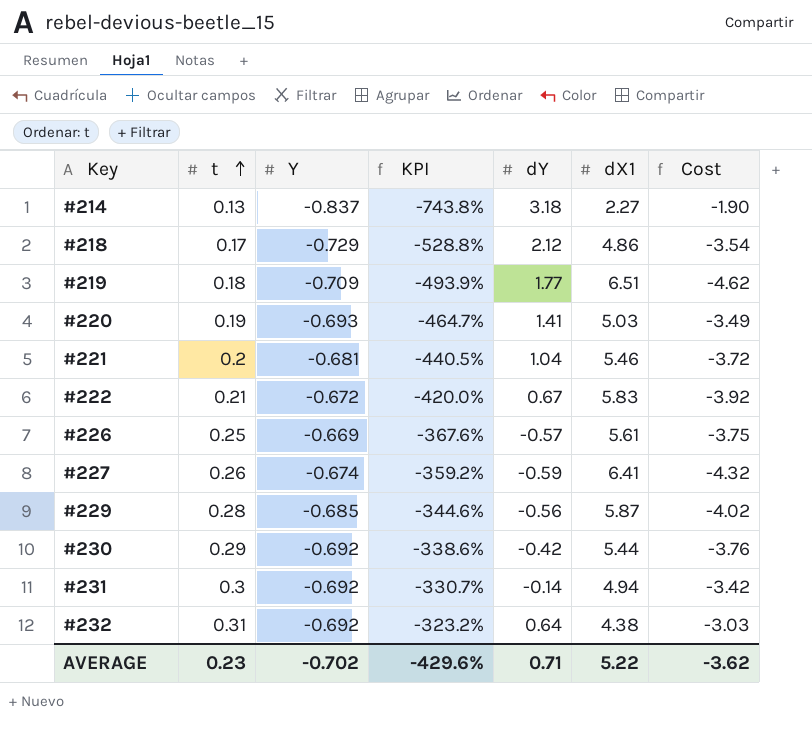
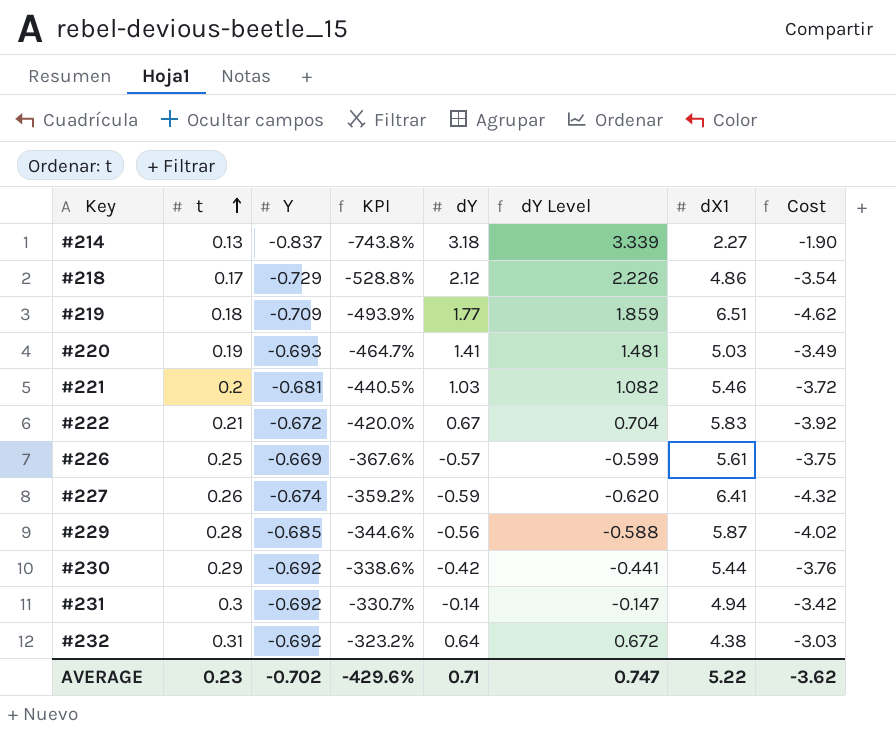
column dY Level | formula: none -> [dY] * 1.05
#221 | dY: 1.04 -> 1.03

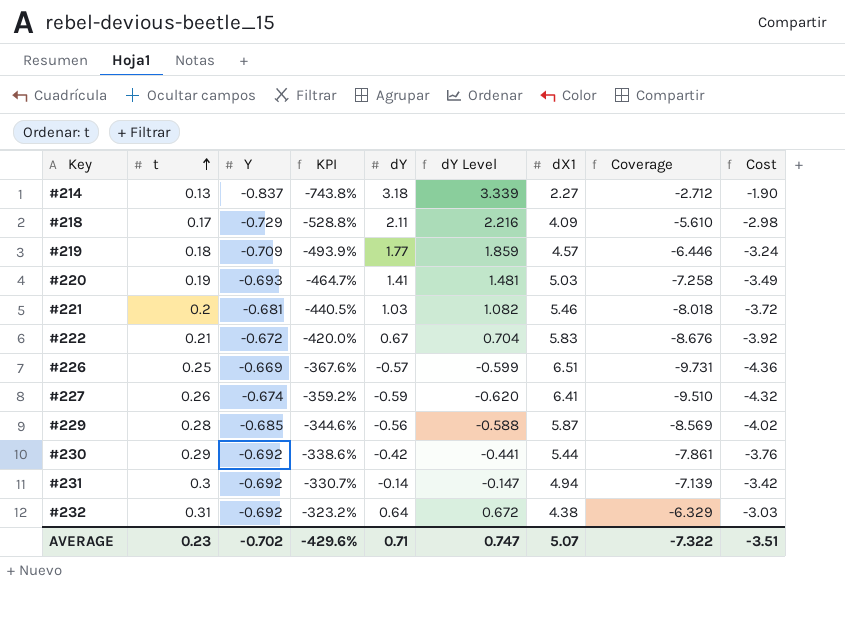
column Coverage | formula: none -> [dX1] / [Y]
#218 | dY: 2.12 -> 2.11
#218 | dY Level: 2.226 -> 2.216
#218 | dX1: 4.86 -> 4.09
#218 | Cost: -3.54 -> -2.98
#219 | dX1: 6.51 -> 4.57
#219 | Cost: -4.62 -> -3.24
#226 | dX1: 5.61 -> 6.51
#226 | Cost: -3.75 -> -4.36
AVERAGE | dX1: 5.22 -> 5.07
AVERAGE | Cost: -3.62 -> -3.51

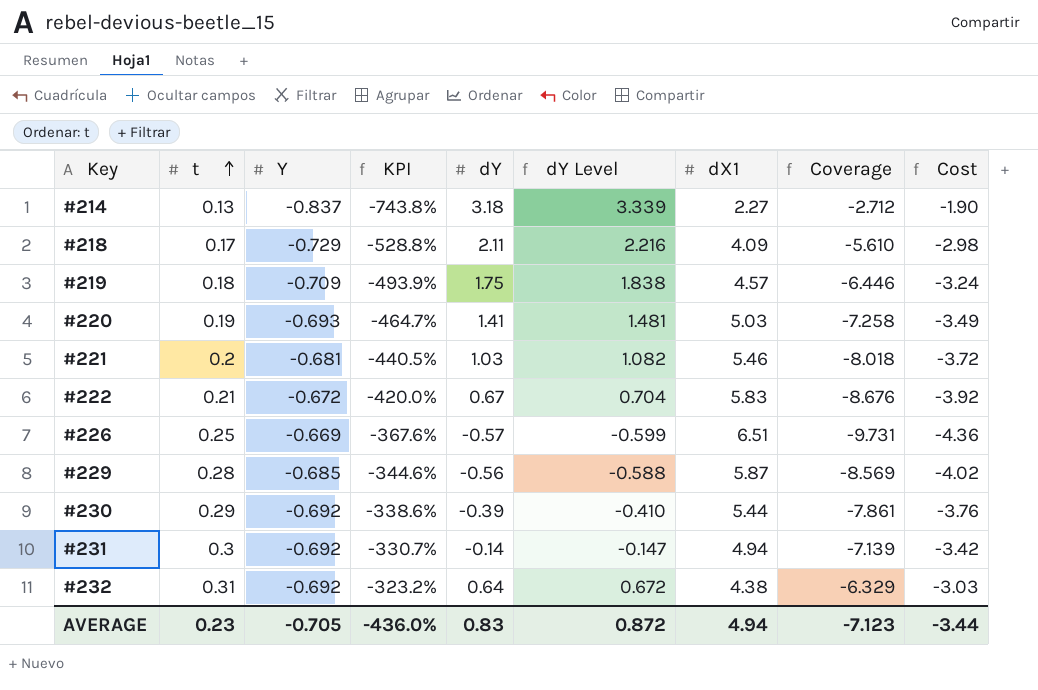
row #227: 0.26 | -0.674 | -359.2% | -0.59 | -0.620 | 6.41 | -9.510 | -4.32 -> none
#219 | dY: 1.77 -> 1.75
#219 | dY Level: 1.859 -> 1.838
#230 | dY: -0.42 -> -0.39
#230 | dY Level: -0.441 -> -0.410
AVERAGE | Y: -0.702 -> -0.705
AVERAGE | KPI: -429.6% -> -436.0%
AVERAGE | dY: 0.71 -> 0.83
AVERAGE | dY Level: 0.747 -> 0.872
AVERAGE | dX1: 5.07 -> 4.94
AVERAGE | Coverage: -7.322 -> -7.123
AVERAGE | Cost: -3.51 -> -3.44

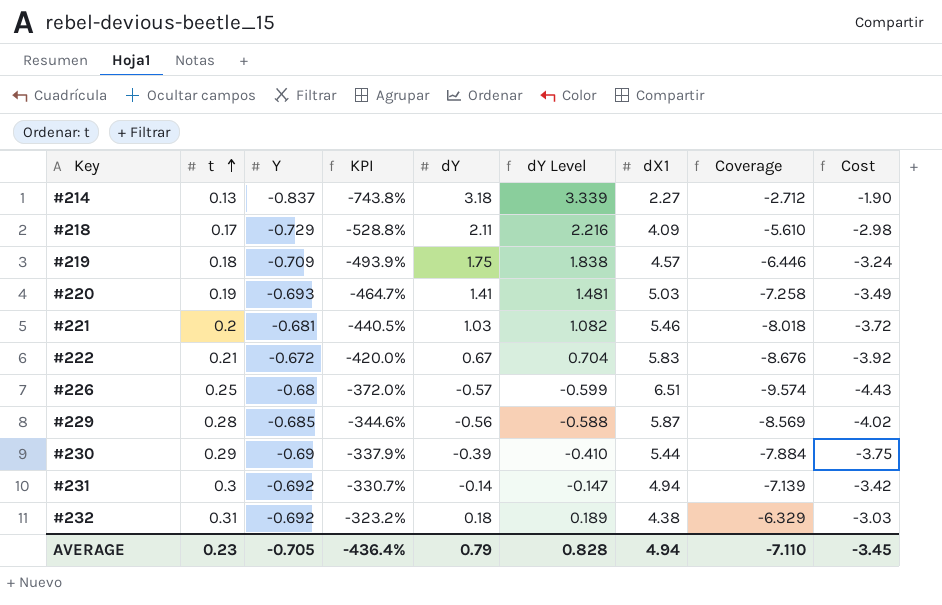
#226 | Y: -0.669 -> -0.68
#226 | KPI: -367.6% -> -372.0%
#226 | Coverage: -9.731 -> -9.574
#226 | Cost: -4.36 -> -4.43
#230 | Y: -0.692 -> -0.69
#230 | KPI: -338.6% -> -337.9%
#230 | Coverage: -7.861 -> -7.884
#230 | Cost: -3.76 -> -3.75
#232 | dY: 0.64 -> 0.18
#232 | dY Level: 0.672 -> 0.189
AVERAGE | KPI: -436.0% -> -436.4%
AVERAGE | dY: 0.83 -> 0.79
AVERAGE | dY Level: 0.872 -> 0.828
AVERAGE | Coverage: -7.123 -> -7.110
AVERAGE | Cost: -3.44 -> -3.45

